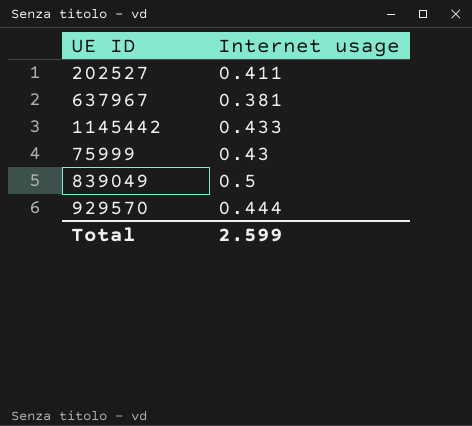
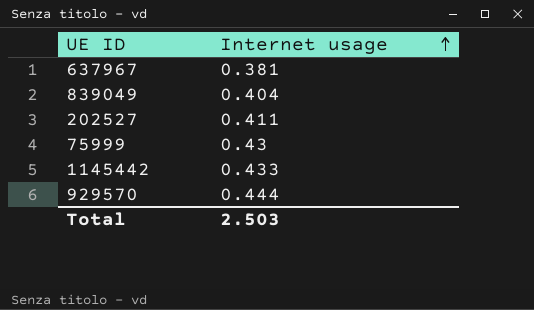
row order: none -> Internet usage ascending
839049 | Internet usage: 0.5 -> 0.404
Total | Internet usage: 2.599 -> 2.503

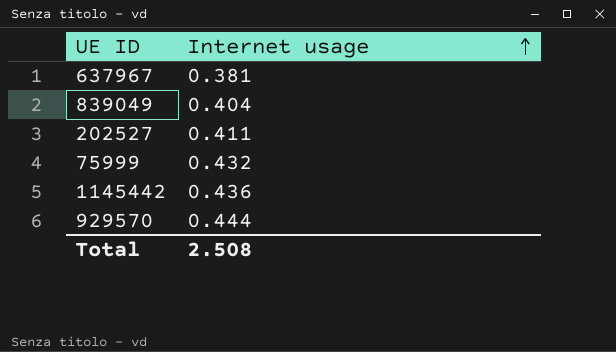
75999 | Internet usage: 0.43 -> 0.432
1145442 | Internet usage: 0.433 -> 0.436
Total | Internet usage: 2.503 -> 2.508

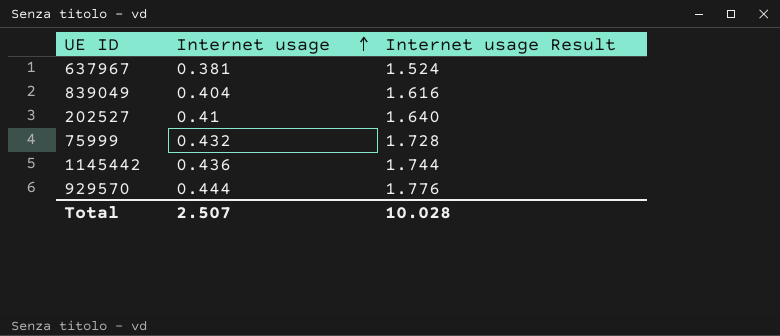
column Internet usage Result | formula: none -> [Internet usage] * 4
202527 | Internet usage: 0.411 -> 0.41
Total | Internet usage: 2.508 -> 2.507

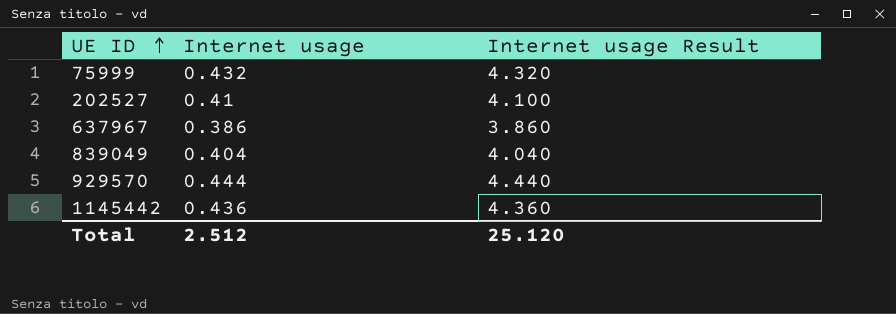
row order: Internet usage ascending -> UE ID ascending
column Internet usage Result | formula: [Internet usage] * 4 -> [Internet usage] * 10
637967 | Internet usage: 0.381 -> 0.386
Total | Internet usage: 2.507 -> 2.512
Total | Internet usage Result: 10.028 -> 25.120

